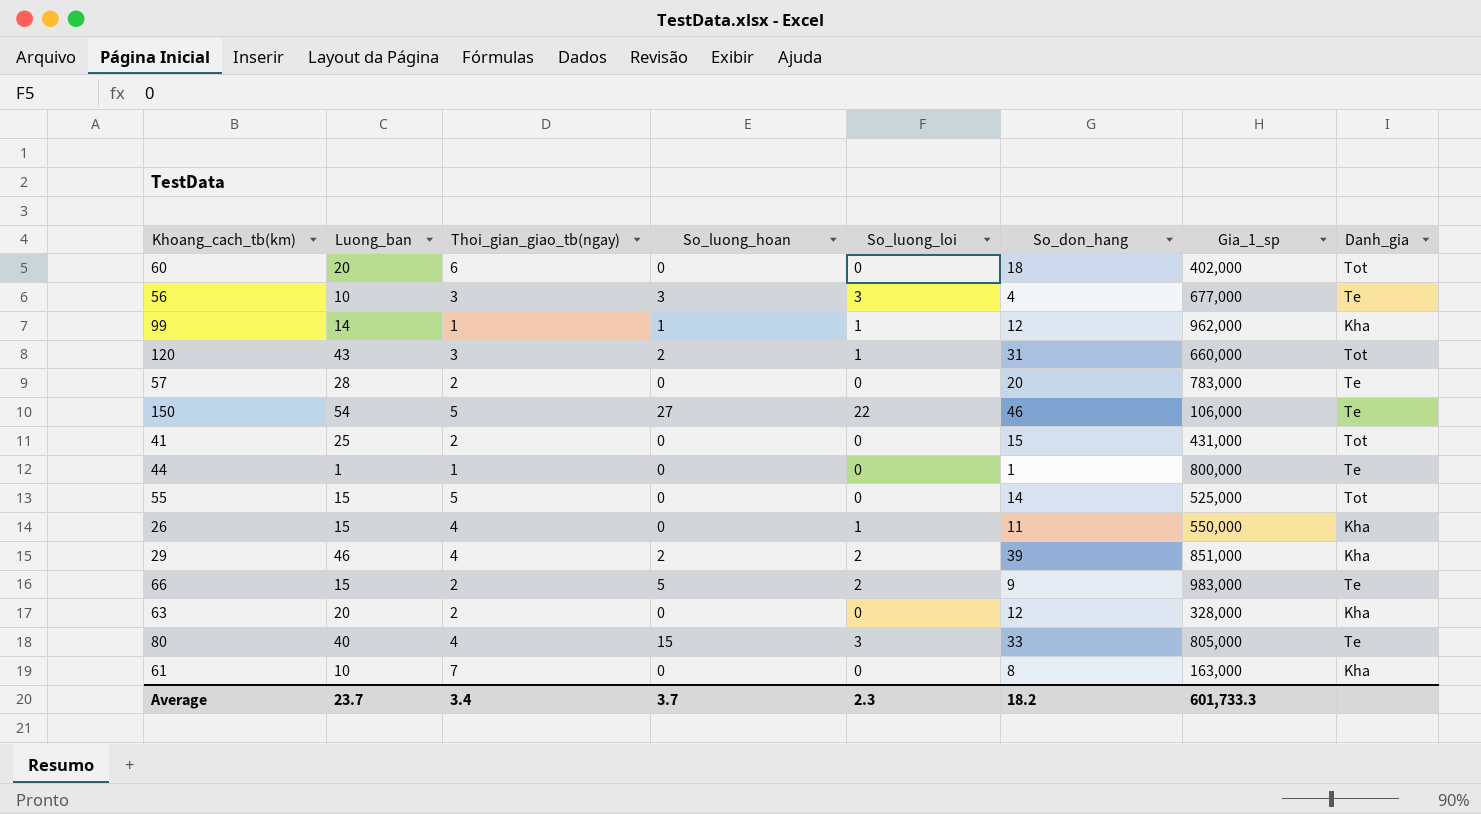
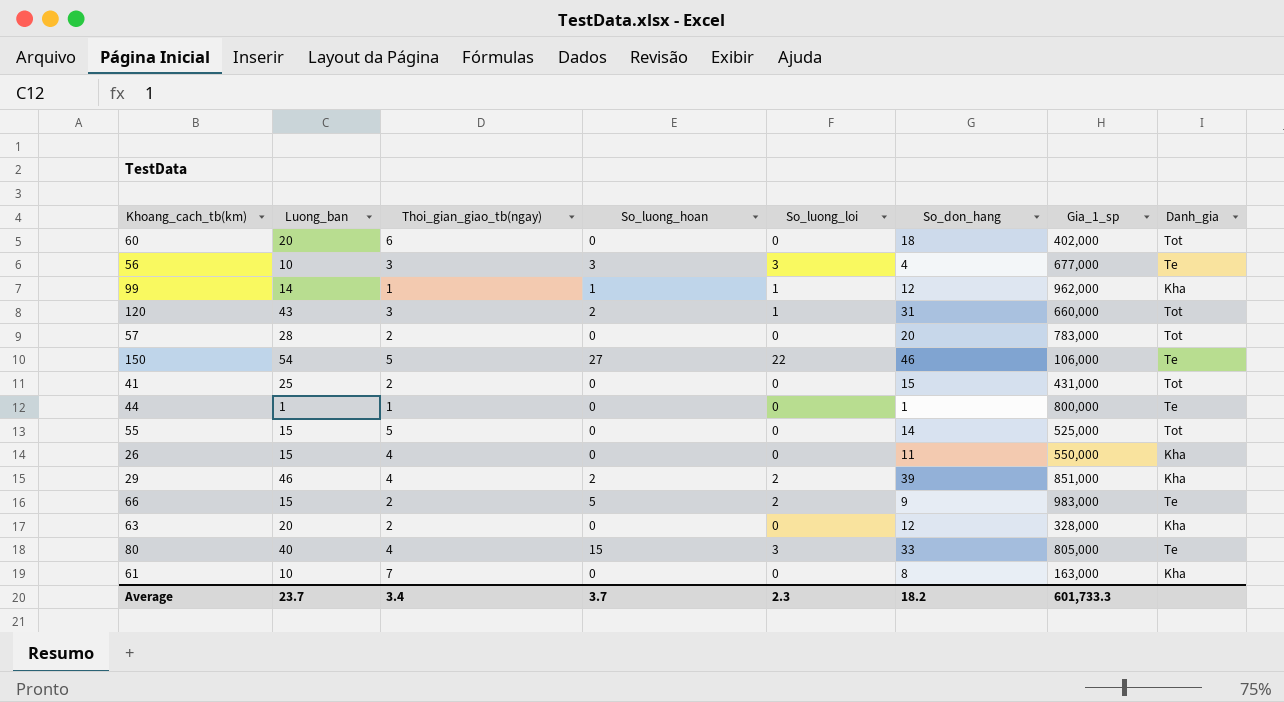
57 | Danh_gia: Te -> Tot
26 | So_luong_loi: 1 -> 0

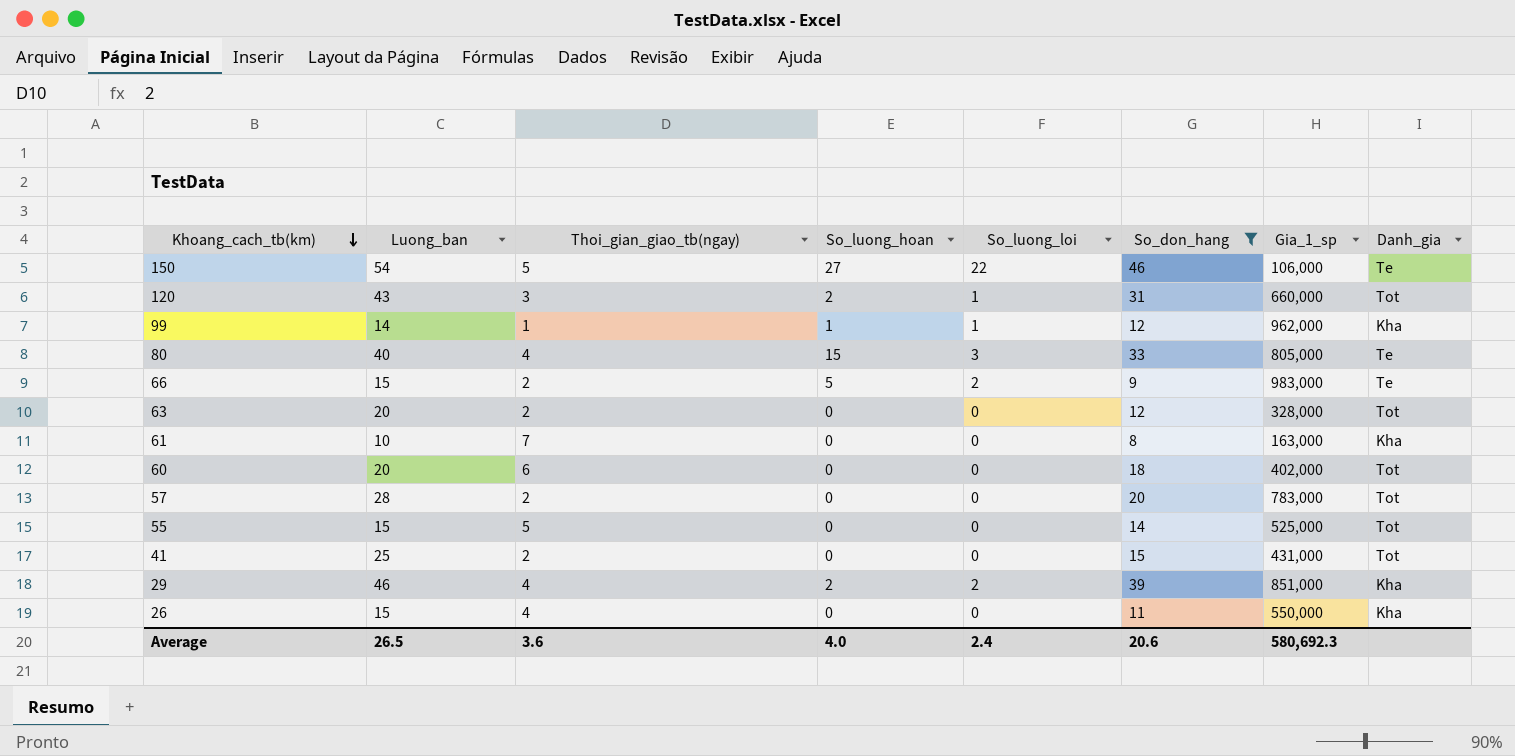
filter: none -> So_don_hang >= 8
row order: none -> Khoang_cach_tb(km) descending
63 | Danh_gia: Kha -> Tot
Average | Luong_ban: 23.7 -> 26.5
Average | Thoi_gian_giao_tb(ngay): 3.4 -> 3.6
Average | So_luong_hoan: 3.7 -> 4.0
Average | So_luong_loi: 2.3 -> 2.4
Average | So_don_hang: 18.2 -> 20.6
Average | Gia_1_sp: 601,733.3 -> 580,692.3

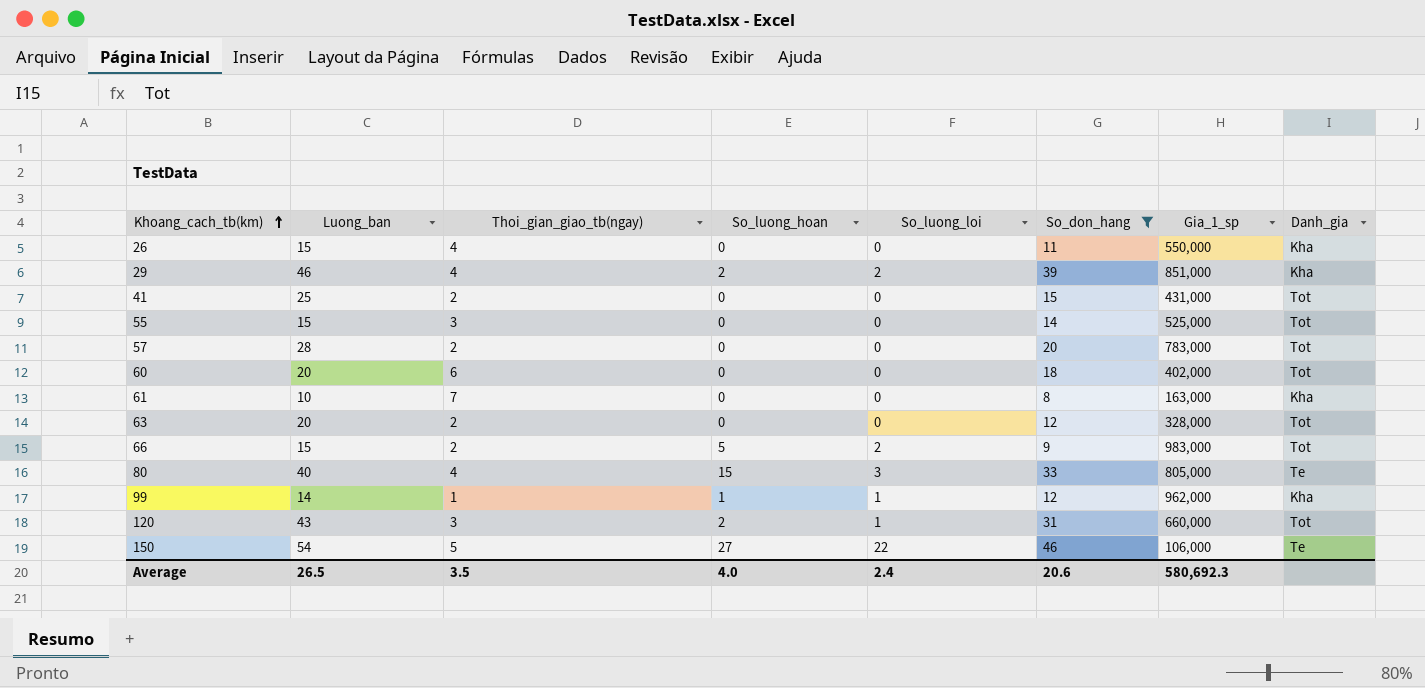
row order: Khoang_cach_tb(km) descending -> Khoang_cach_tb(km) ascending
55 | Thoi_gian_giao_tb(ngay): 5 -> 3
66 | Danh_gia: Te -> Tot
Average | Thoi_gian_giao_tb(ngay): 3.6 -> 3.5

